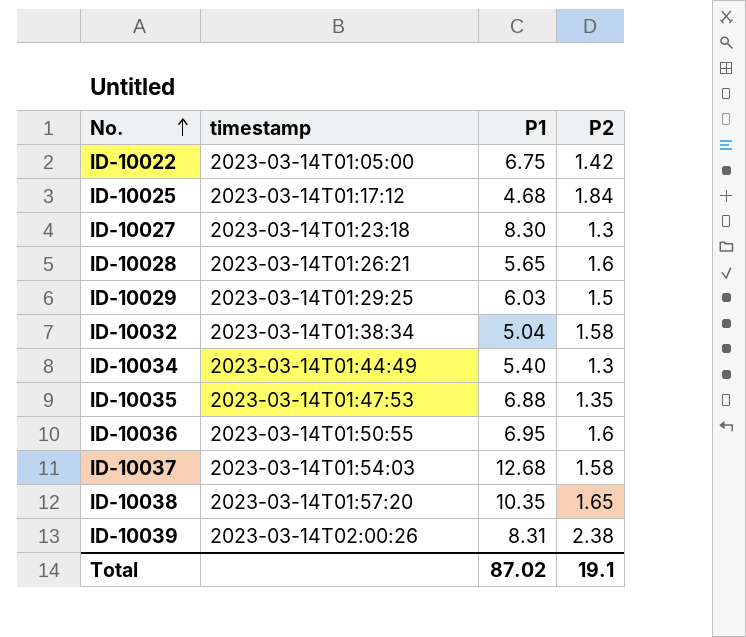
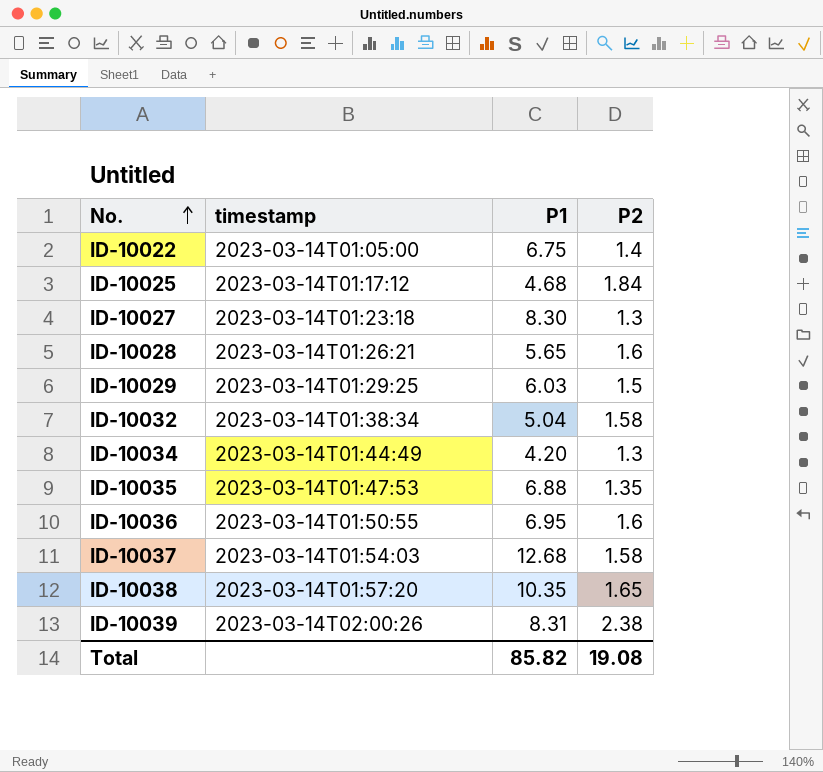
ID-10022 | P2: 1.42 -> 1.4
ID-10034 | P1: 5.40 -> 4.20
Total | P1: 87.02 -> 85.82
Total | P2: 19.1 -> 19.08

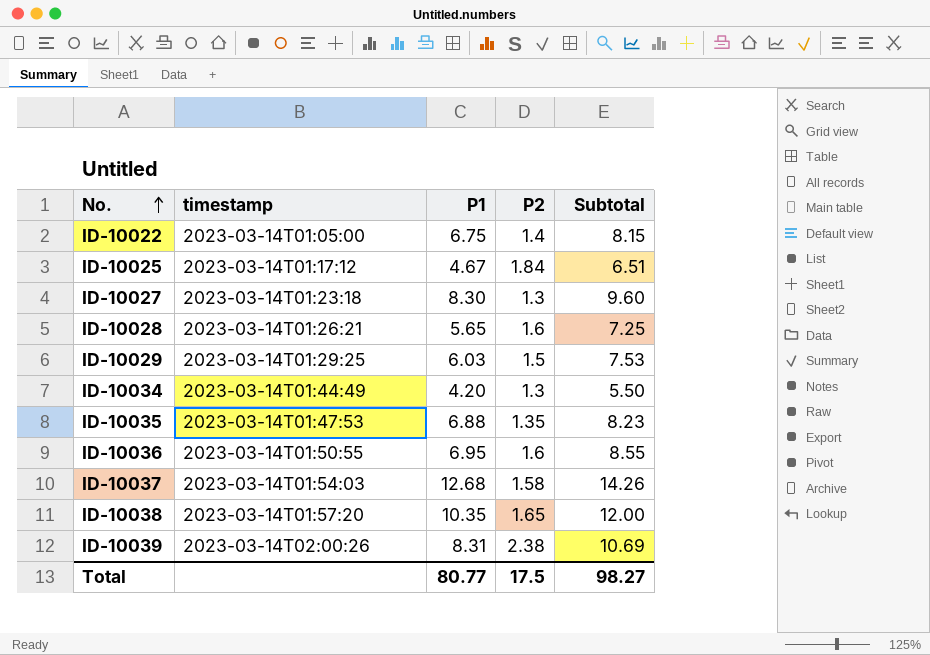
column Subtotal | formula: none -> [P1] + [P2]
row ID-10032: 2023-03-14T01:38:34 | 5.04 | 1.58 -> none
ID-10025 | P1: 4.68 -> 4.67
Total | P1: 85.82 -> 80.77
Total | P2: 19.08 -> 17.5

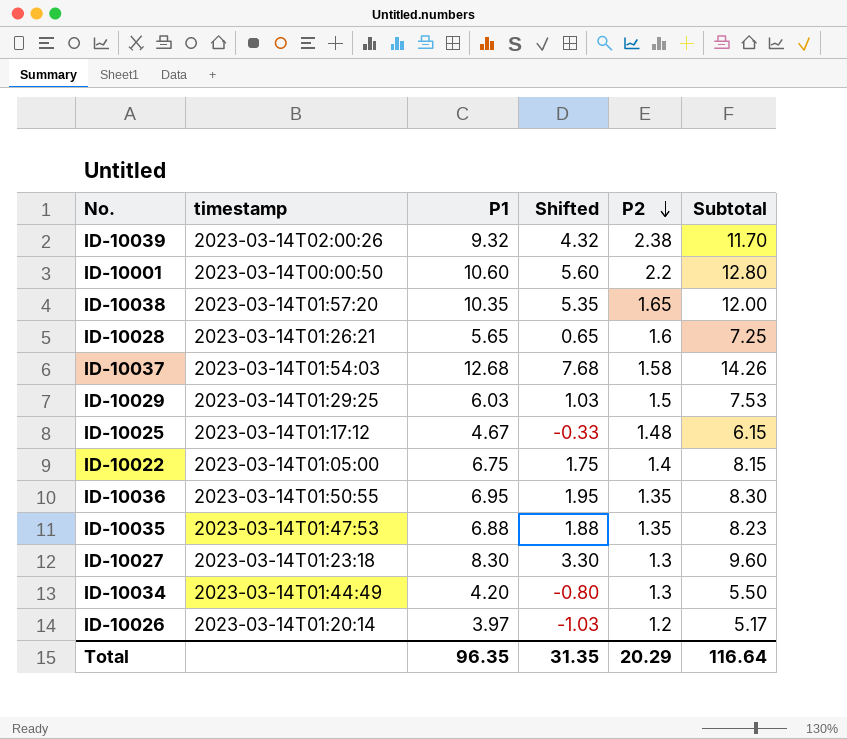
row order: No. ascending -> P2 descending
column Shifted | formula: none -> [P1] - 5
ID-10039 | P1: 8.31 -> 9.32
ID-10039 | Subtotal: 10.69 -> 11.70
row ID-10001: none -> 2023-03-14T00:00:50 | 10.60 | 5.60 | 2.2 | 12.80
ID-10025 | P2: 1.84 -> 1.48
ID-10025 | Subtotal: 6.51 -> 6.15
ID-10036 | P2: 1.6 -> 1.35
ID-10036 | Subtotal: 8.55 -> 8.30
row ID-10026: none -> 2023-03-14T01:20:14 | 3.97 | -1.03 | 1.2 | 5.17
Total | P1: 80.77 -> 96.35
Total | P2: 17.5 -> 20.29
Total | Subtotal: 98.27 -> 116.64

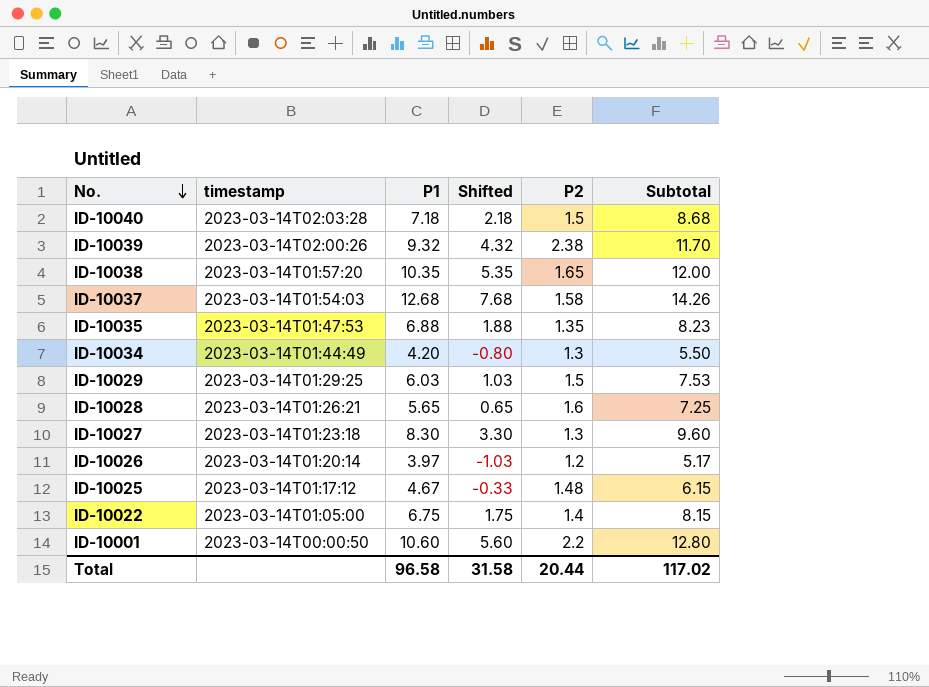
row order: P2 descending -> No. descending
row ID-10036: 2023-03-14T01:50:55 | 6.95 | 1.95 | 1.35 | 8.30 -> none
row ID-10040: none -> 2023-03-14T02:03:28 | 7.18 | 2.18 | 1.5 | 8.68
Total | P1: 96.35 -> 96.58
Total | Shifted: 31.35 -> 31.58
Total | P2: 20.29 -> 20.44
Total | Subtotal: 116.64 -> 117.02

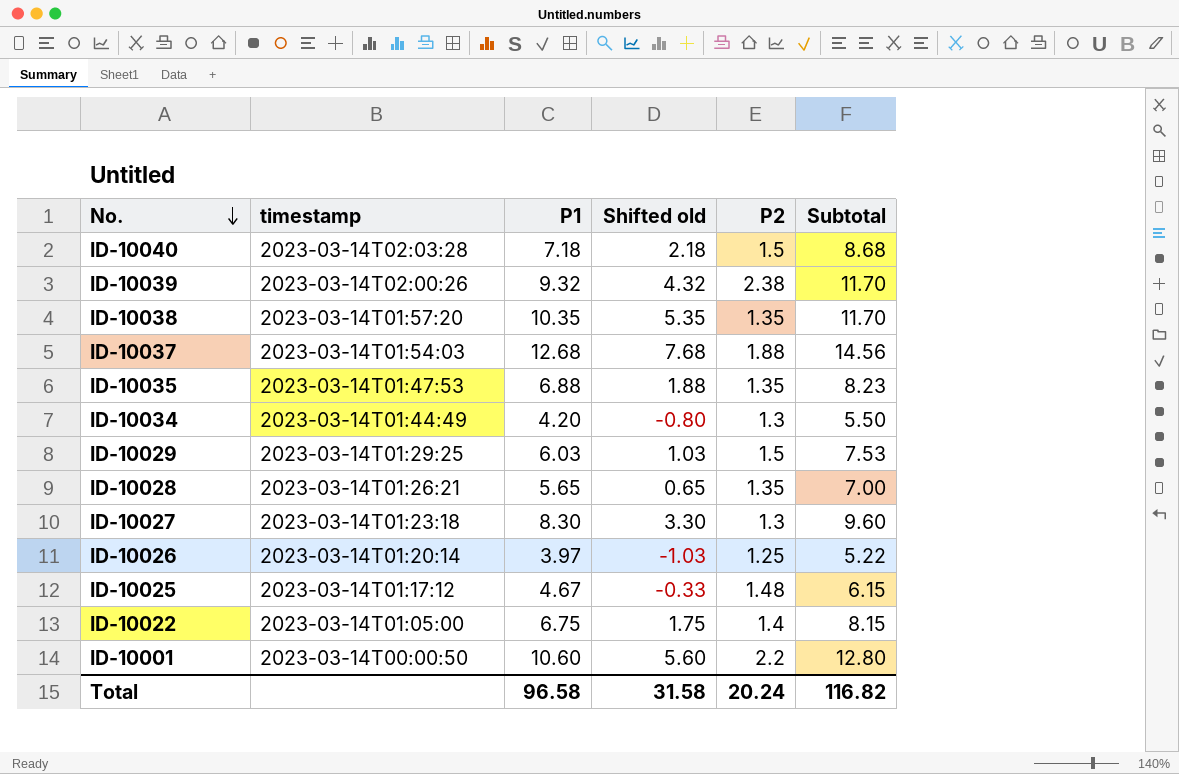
column name: Shifted -> Shifted old
ID-10038 | P2: 1.65 -> 1.35
ID-10038 | Subtotal: 12.00 -> 11.70
ID-10037 | P2: 1.58 -> 1.88
ID-10037 | Subtotal: 14.26 -> 14.56
ID-10028 | P2: 1.6 -> 1.35
ID-10028 | Subtotal: 7.25 -> 7.00
ID-10026 | P2: 1.2 -> 1.25
ID-10026 | Subtotal: 5.17 -> 5.22
Total | P2: 20.44 -> 20.24
Total | Subtotal: 117.02 -> 116.82

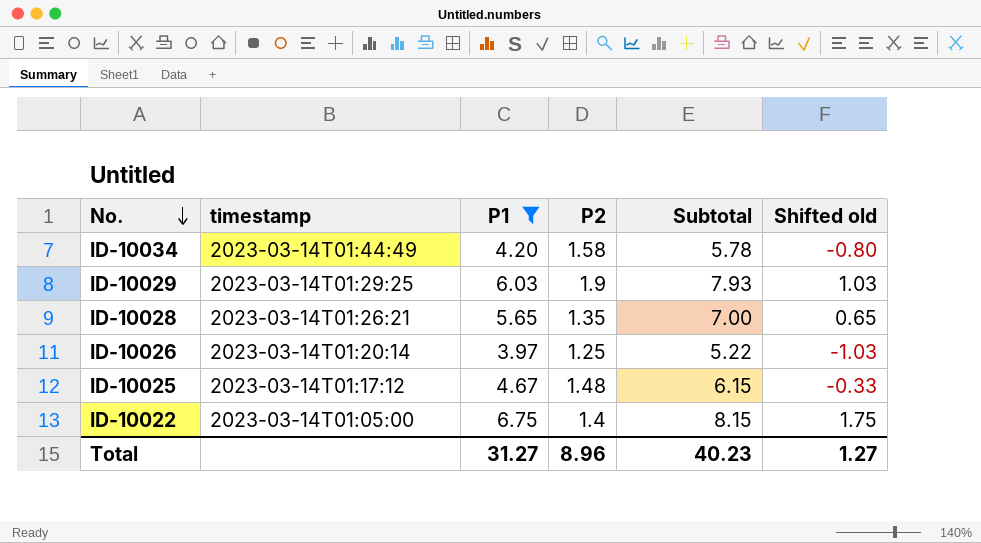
filter: none -> P1 <= 6.75
column Shifted old | position: 4 -> 6
ID-10034 | P2: 1.3 -> 1.58
ID-10034 | Subtotal: 5.50 -> 5.78
ID-10029 | P2: 1.5 -> 1.9
ID-10029 | Subtotal: 7.53 -> 7.93
Total | P1: 96.58 -> 31.27
Total | P2: 20.24 -> 8.96
Total | Subtotal: 116.82 -> 40.23
Total | Shifted old: 31.58 -> 1.27

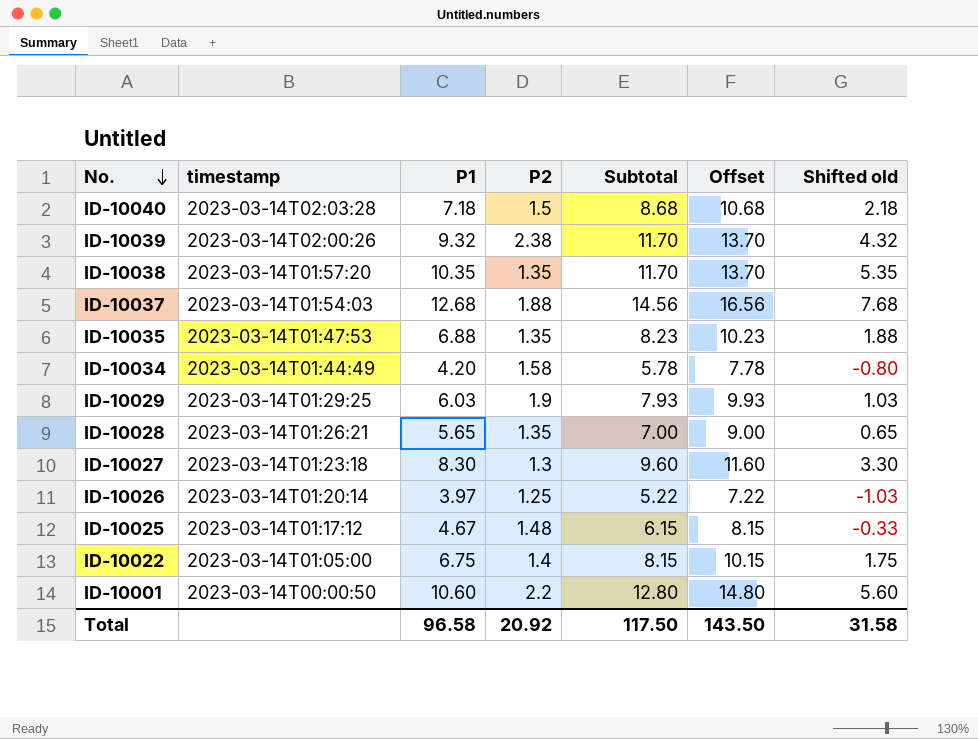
filter: P1 <= 6.75 -> none
column Offset | formula: none -> [Subtotal] + 2
Total | P1: 31.27 -> 96.58
Total | P2: 8.96 -> 20.92
Total | Subtotal: 40.23 -> 117.50
Total | Shifted old: 1.27 -> 31.58

